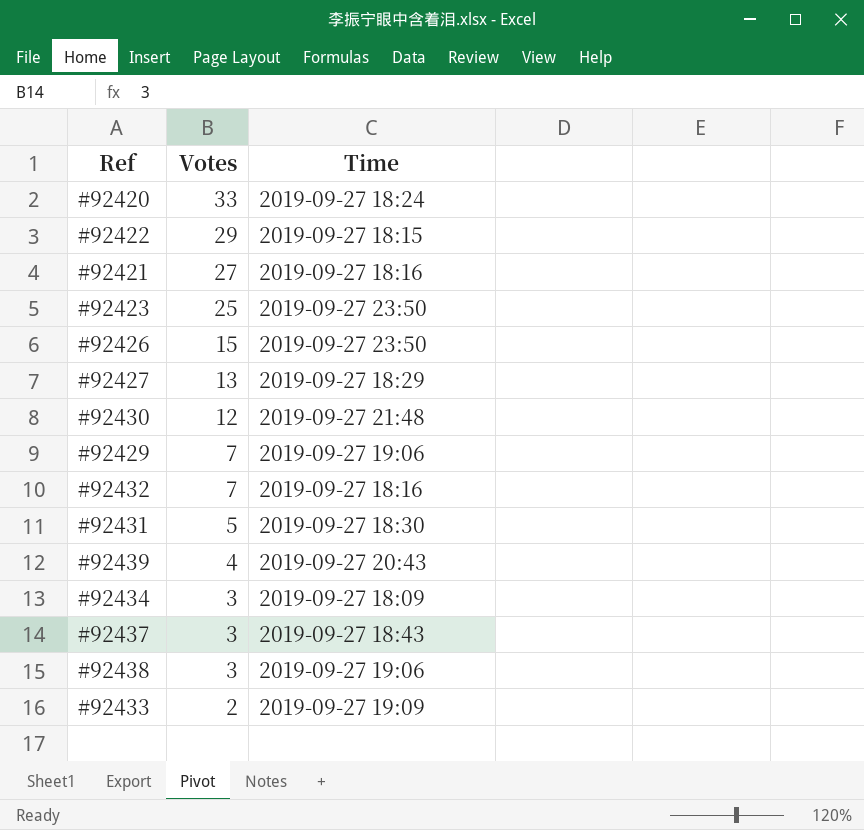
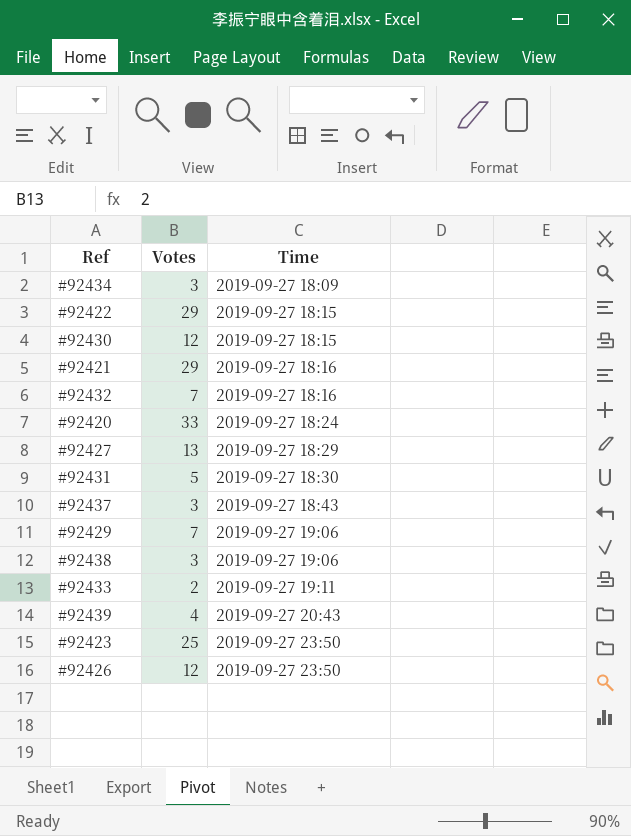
row order: Votes descending -> Time ascending
#92430 | Time: 2019-09-27 21:48 -> 2019-09-27 18:15
#92421 | Votes: 27 -> 29
#92433 | Time: 2019-09-27 19:09 -> 2019-09-27 19:11
#92426 | Votes: 15 -> 12

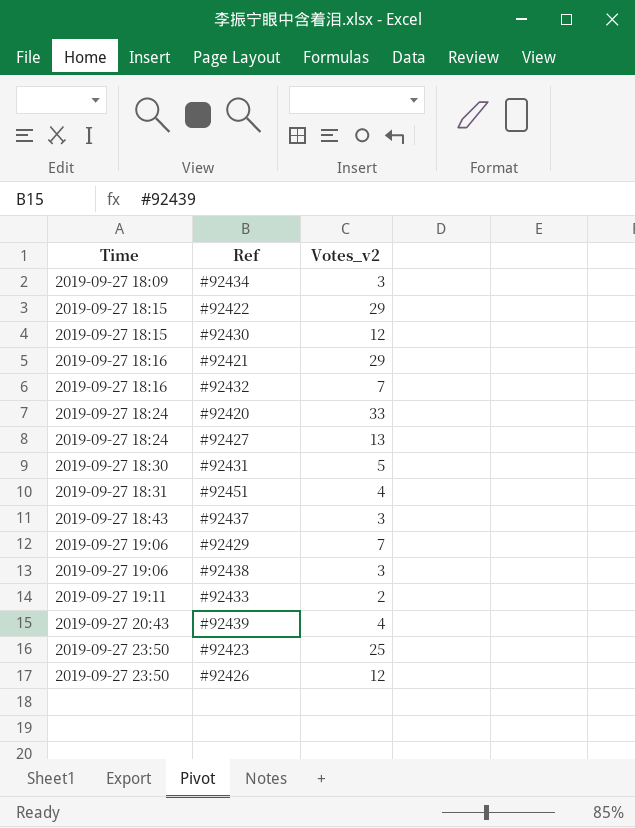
column Time | position: 3 -> 1
column name: Votes -> Votes_v2
#92427 | Time: 2019-09-27 18:29 -> 2019-09-27 18:24
row #92451: none -> 2019-09-27 18:31 | 4

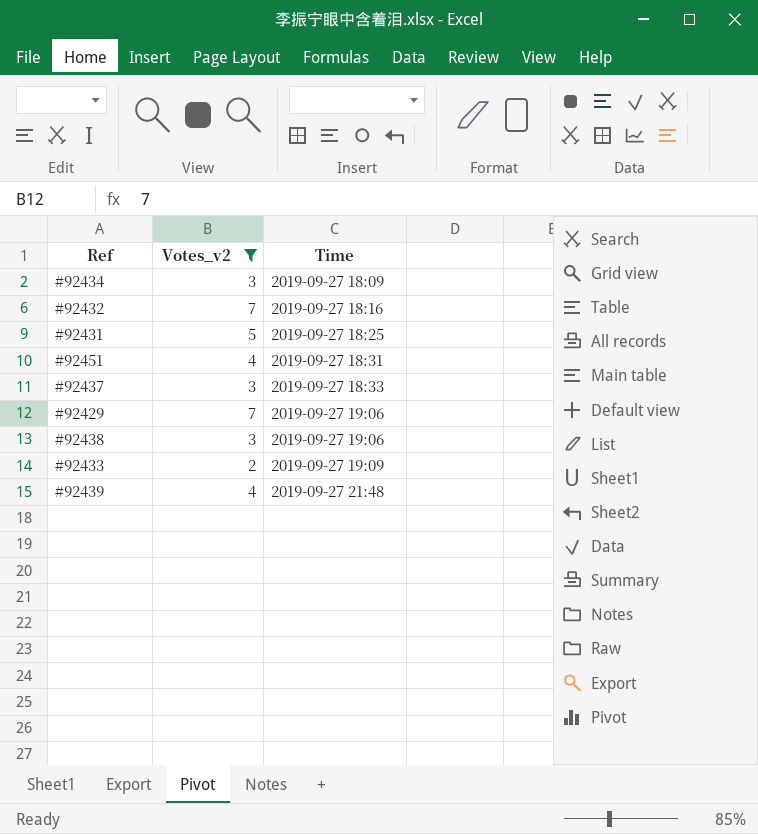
filter: none -> Votes_v2 <= 7
column Time | position: 1 -> 3
#92431 | Time: 2019-09-27 18:30 -> 2019-09-27 18:25
#92437 | Time: 2019-09-27 18:43 -> 2019-09-27 18:33
#92433 | Time: 2019-09-27 19:11 -> 2019-09-27 19:09
#92439 | Time: 2019-09-27 20:43 -> 2019-09-27 21:48

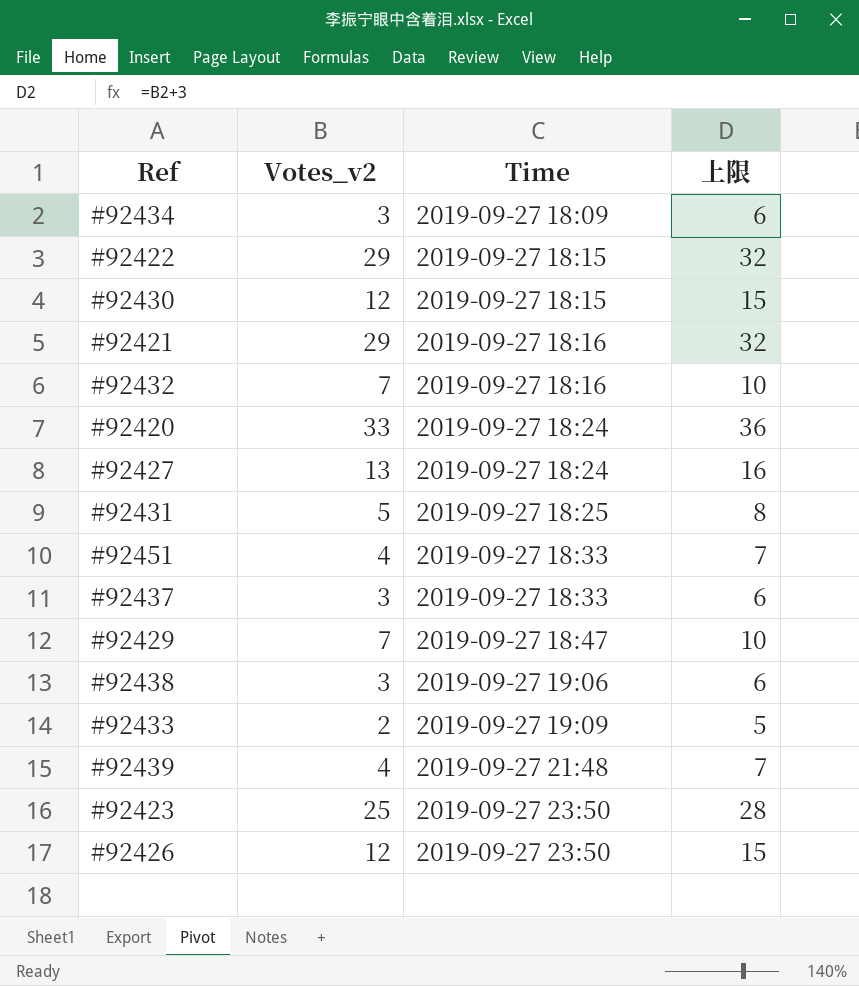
filter: Votes_v2 <= 7 -> none
column 上限 | formula: none -> [Votes_v2] + 3
#92451 | Time: 2019-09-27 18:31 -> 2019-09-27 18:33
#92429 | Time: 2019-09-27 19:06 -> 2019-09-27 18:47

